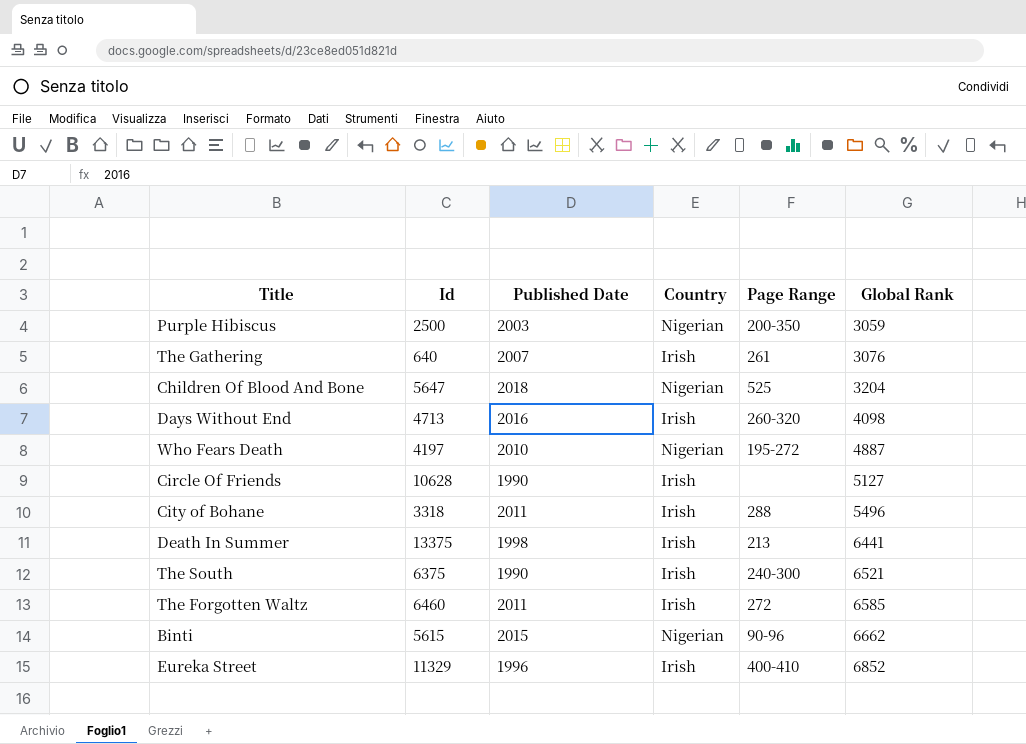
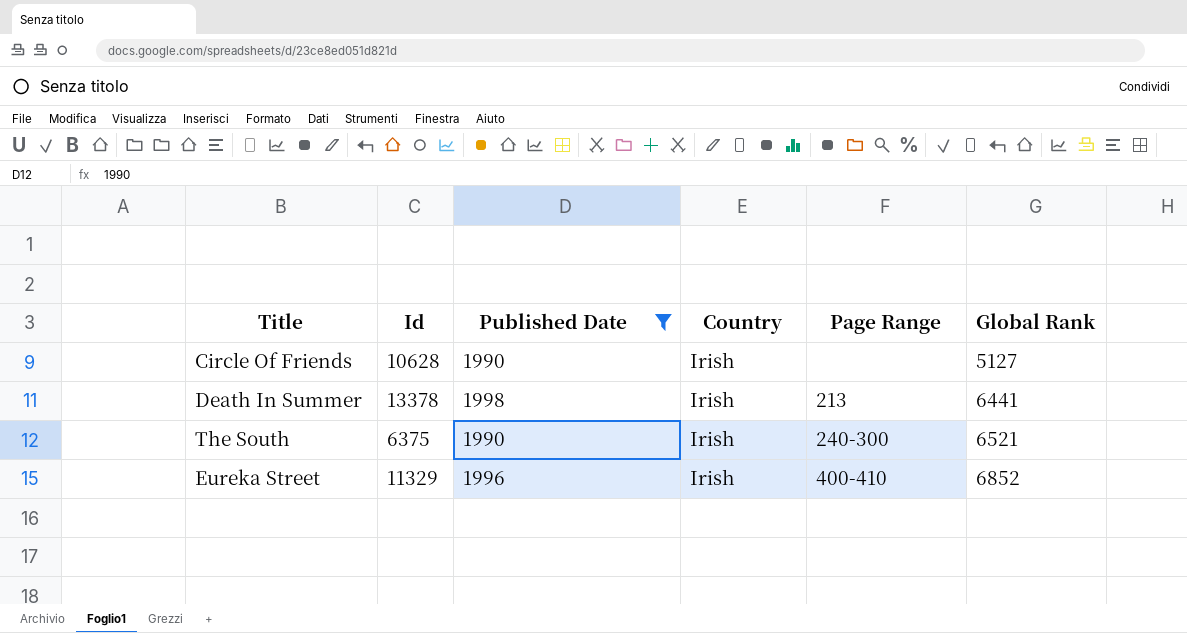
filter: none -> Published Date <= 1998
Death In Summer | Id: 13375 -> 13378

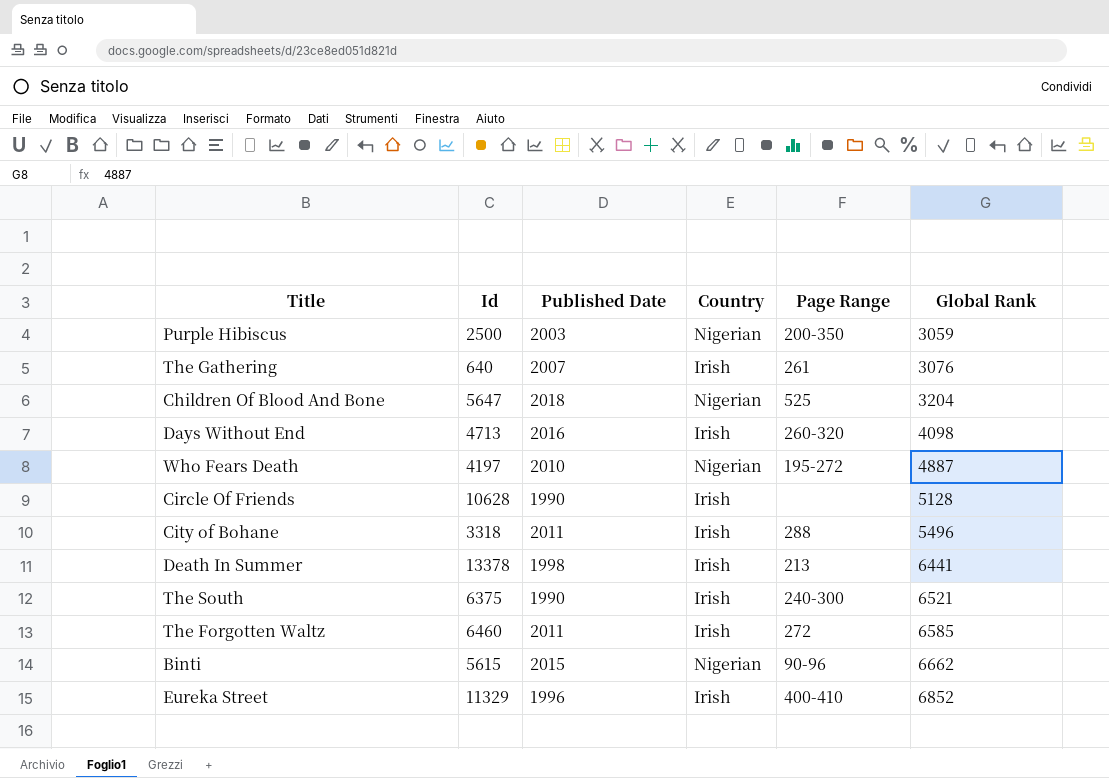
filter: Published Date <= 1998 -> none
Circle Of Friends | Global Rank: 5127 -> 5128

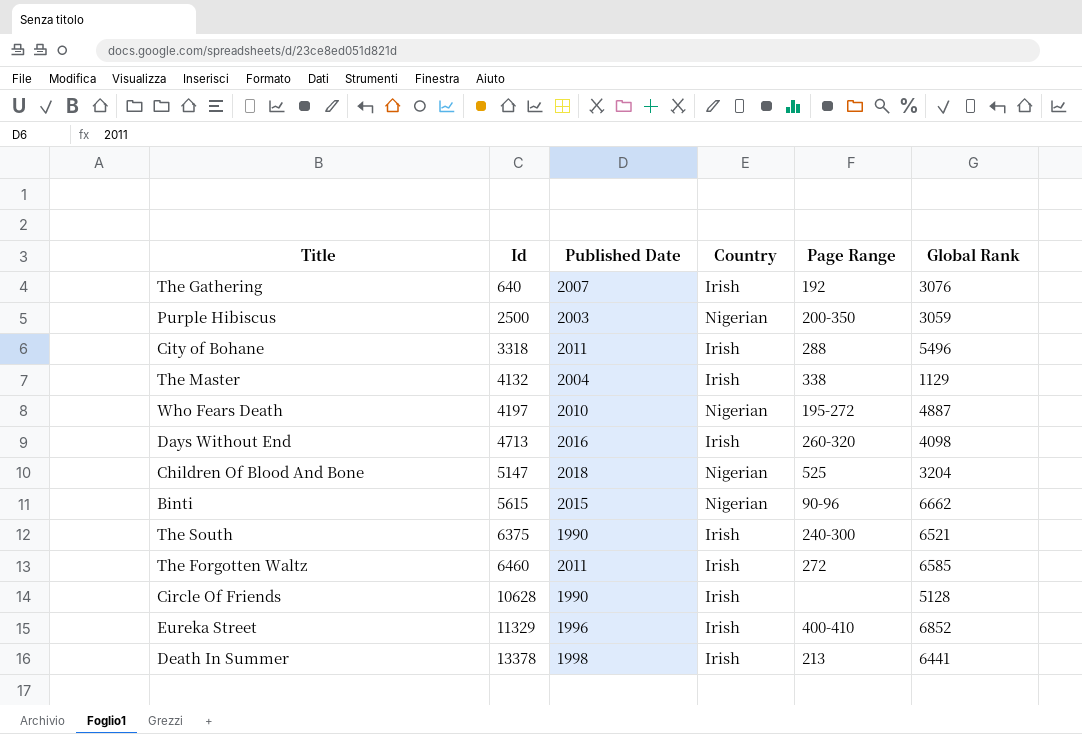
row order: Global Rank ascending -> Id ascending
The Gathering | Page Range: 261 -> 192
row The Master: none -> 4132 | 2004 | Irish | 338 | 1129
Children Of Blood And Bone | Id: 5647 -> 5147

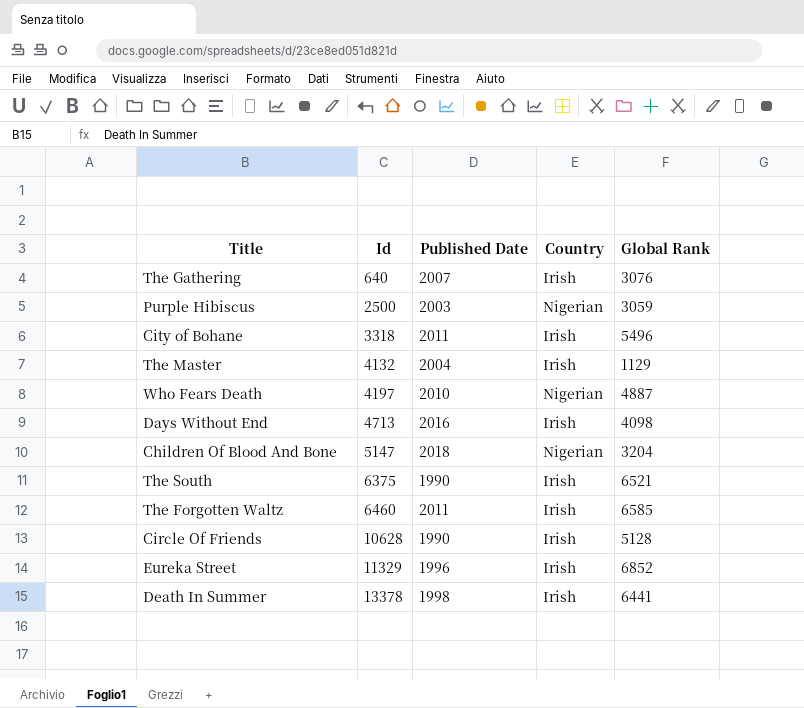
column Page Range | position: 5 -> none
row Binti: 5615 | 2015 | Nigerian | 90-96 | 6662 -> none

